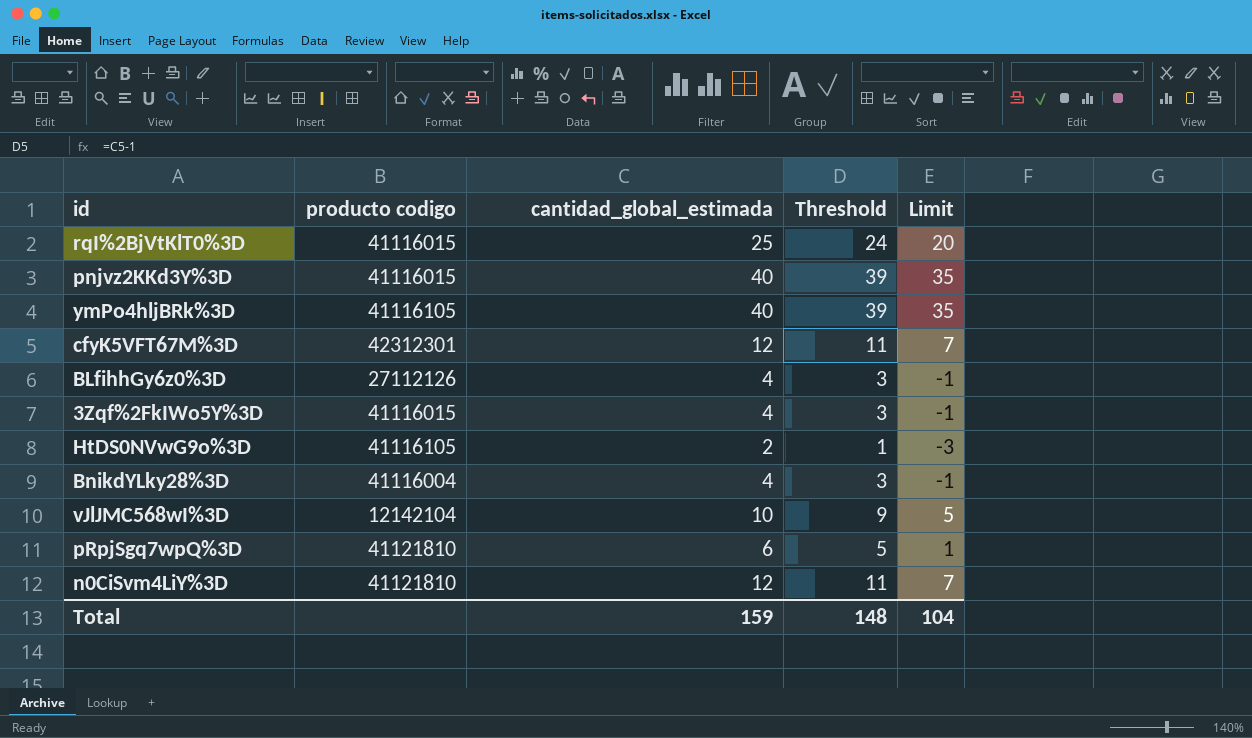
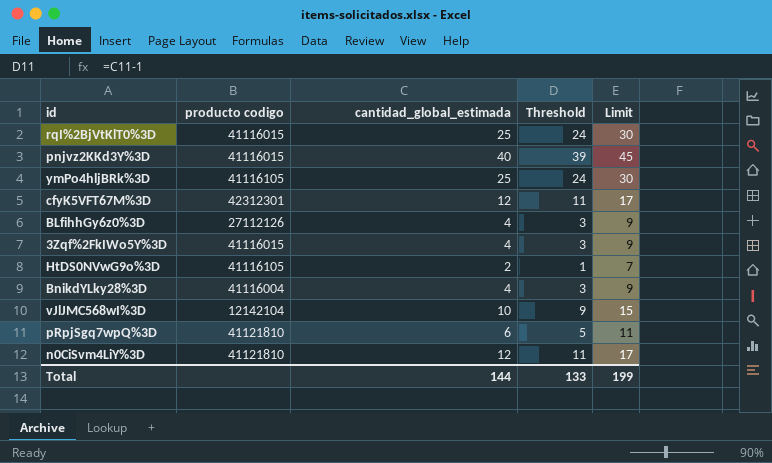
column Limit | formula: [cantidad_global_estimada] - 5 -> [cantidad_global_estimada] + 5
ymPo4hljBRk%3D | cantidad_global_estimada: 40 -> 25
ymPo4hljBRk%3D | Threshold: 39 -> 24
Total | cantidad_global_estimada: 159 -> 144
Total | Threshold: 148 -> 133
Total | Limit: 104 -> 199

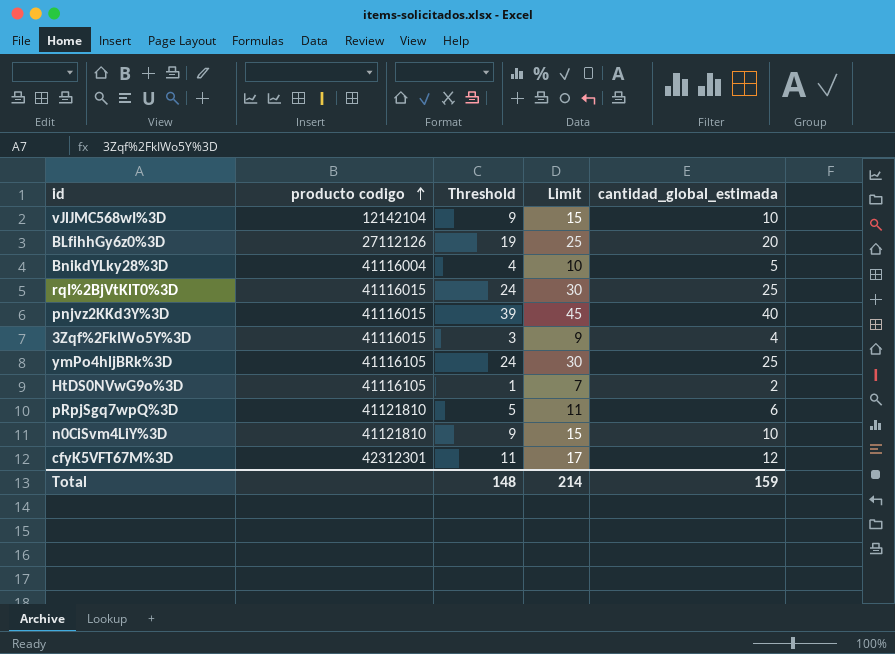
row order: none -> producto codigo ascending
column cantidad_global_estimada | position: 3 -> 5
BLfihhGy6z0%3D | Threshold: 3 -> 19
BLfihhGy6z0%3D | Limit: 9 -> 25
BLfihhGy6z0%3D | cantidad_global_estimada: 4 -> 20
BnikdYLky28%3D | Threshold: 3 -> 4
BnikdYLky28%3D | Limit: 9 -> 10
BnikdYLky28%3D | cantidad_global_estimada: 4 -> 5
n0CiSvm4LiY%3D | Threshold: 11 -> 9
n0CiSvm4LiY%3D | Limit: 17 -> 15
n0CiSvm4LiY%3D | cantidad_global_estimada: 12 -> 10
Total | Threshold: 133 -> 148
Total | Limit: 199 -> 214
Total | cantidad_global_estimada: 144 -> 159

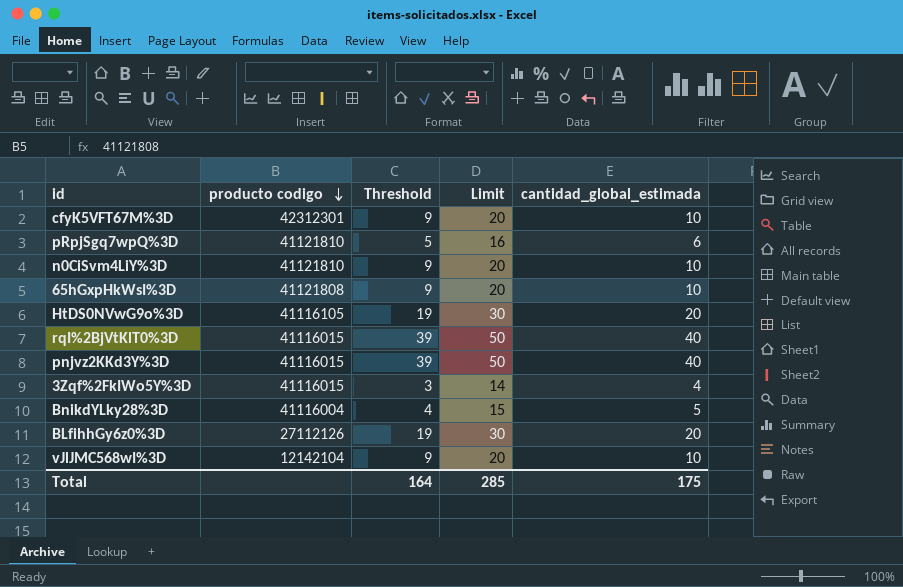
row order: producto codigo ascending -> producto codigo descending
column Limit | formula: [cantidad_global_estimada] + 5 -> [cantidad_global_estimada] + 10
row ymPo4hljBRk%3D: 41116105 | 24 | 30 | 25 -> none
cfyK5VFT67M%3D | Threshold: 11 -> 9
cfyK5VFT67M%3D | cantidad_global_estimada: 12 -> 10
row 65hGxpHkWsI%3D: none -> 41121808 | 9 | 20 | 10
HtDS0NVwG9o%3D | Threshold: 1 -> 19
HtDS0NVwG9o%3D | cantidad_global_estimada: 2 -> 20
rqI%2BjVtKlT0%3D | Threshold: 24 -> 39
rqI%2BjVtKlT0%3D | cantidad_global_estimada: 25 -> 40
Total | Threshold: 148 -> 164
Total | Limit: 214 -> 285
Total | cantidad_global_estimada: 159 -> 175

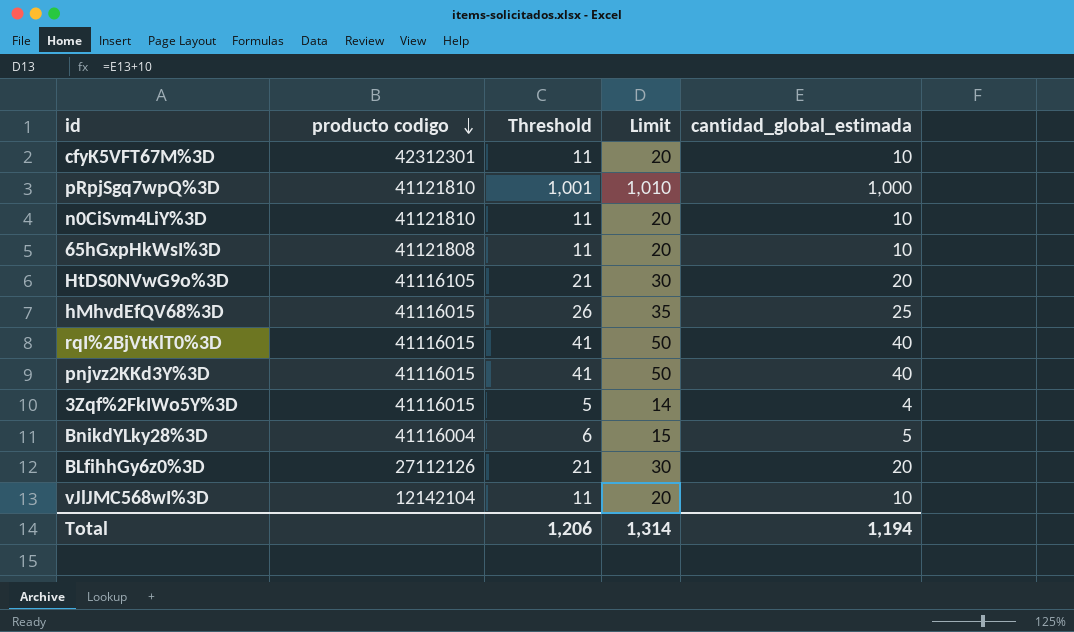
column Threshold | formula: [cantidad_global_estimada] - 1 -> [cantidad_global_estimada] + 1
pRpjSgq7wpQ%3D | Limit: 16 -> 1,010
pRpjSgq7wpQ%3D | cantidad_global_estimada: 6 -> 1,000
row hMhvdEfQV68%3D: none -> 41116015 | 26 | 35 | 25
Total | Threshold: 164 -> 1,206
Total | Limit: 285 -> 1,314
Total | cantidad_global_estimada: 175 -> 1,194

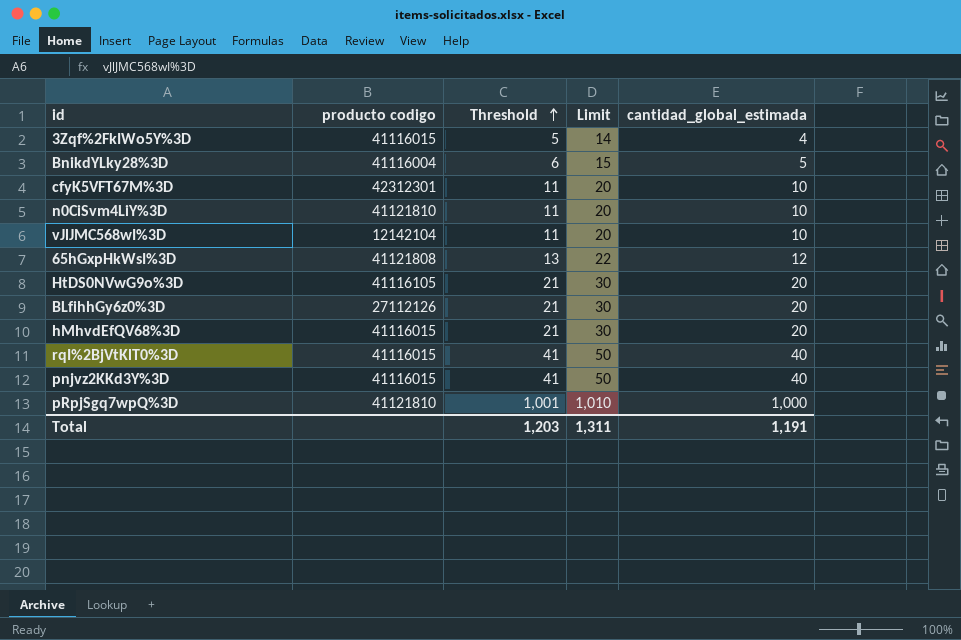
row order: producto codigo descending -> Threshold ascending
65hGxpHkWsI%3D | Threshold: 11 -> 13
65hGxpHkWsI%3D | Limit: 20 -> 22
65hGxpHkWsI%3D | cantidad_global_estimada: 10 -> 12
hMhvdEfQV68%3D | Threshold: 26 -> 21
hMhvdEfQV68%3D | Limit: 35 -> 30
hMhvdEfQV68%3D | cantidad_global_estimada: 25 -> 20
Total | Threshold: 1,206 -> 1,203
Total | Limit: 1,314 -> 1,311
Total | cantidad_global_estimada: 1,194 -> 1,191

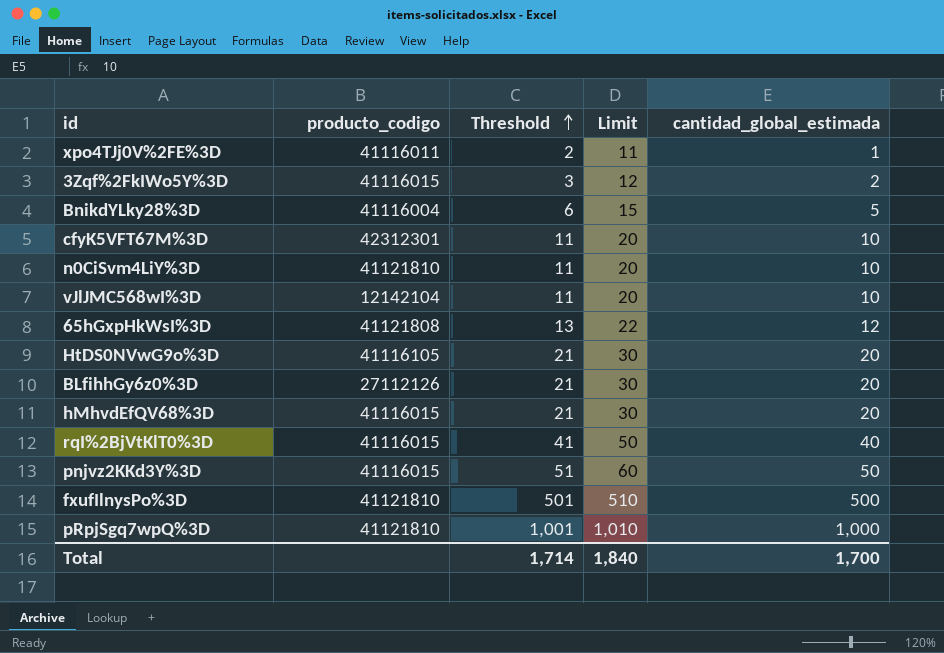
column name: producto codigo -> producto_codigo
row xpo4TJj0V%2FE%3D: none -> 41116011 | 2 | 11 | 1
3Zqf%2FkIWo5Y%3D | Threshold: 5 -> 3
3Zqf%2FkIWo5Y%3D | Limit: 14 -> 12
3Zqf%2FkIWo5Y%3D | cantidad_global_estimada: 4 -> 2
pnjvz2KKd3Y%3D | Threshold: 41 -> 51
pnjvz2KKd3Y%3D | Limit: 50 -> 60
pnjvz2KKd3Y%3D | cantidad_global_estimada: 40 -> 50
row fxufIlnysPo%3D: none -> 41121810 | 501 | 510 | 500
Total | Threshold: 1,203 -> 1,714
Total | Limit: 1,311 -> 1,840
Total | cantidad_global_estimada: 1,191 -> 1,700

